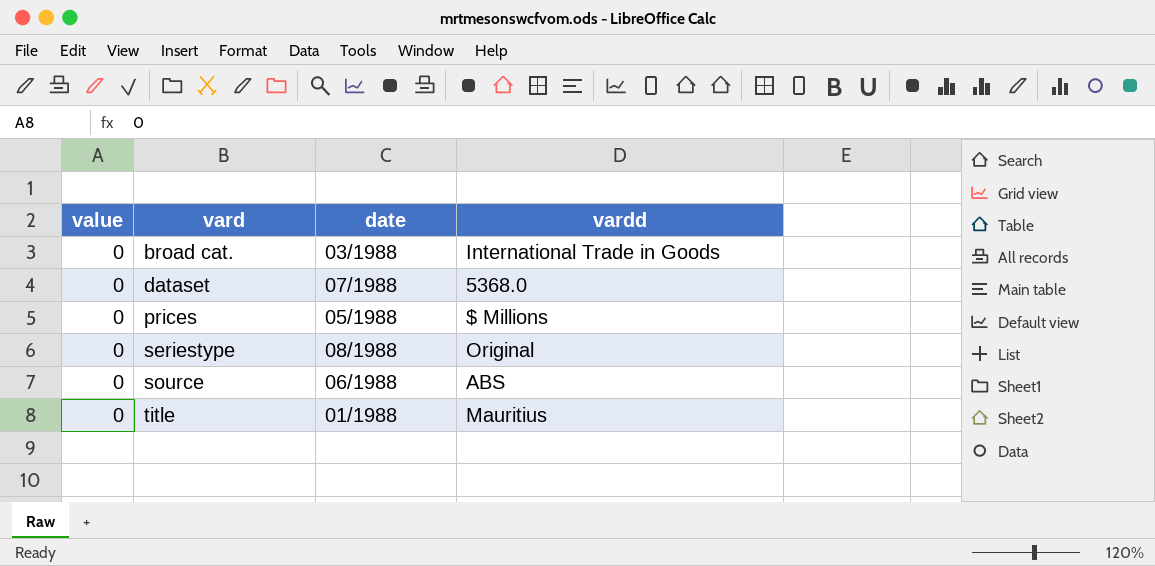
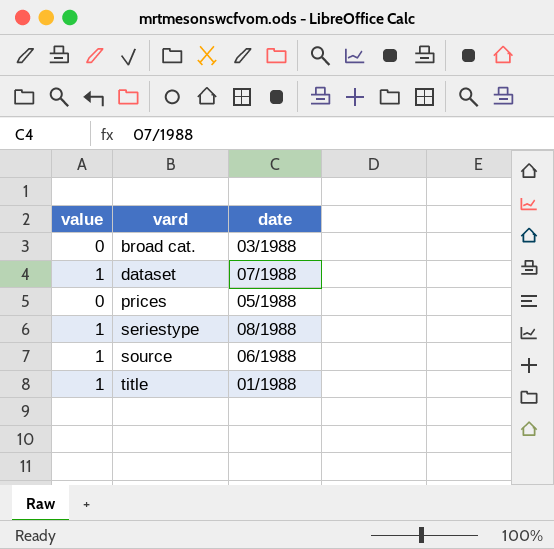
column vardd | position: 4 -> none
dataset | value: 0 -> 1
seriestype | value: 0 -> 1
source | value: 0 -> 1
title | value: 0 -> 1

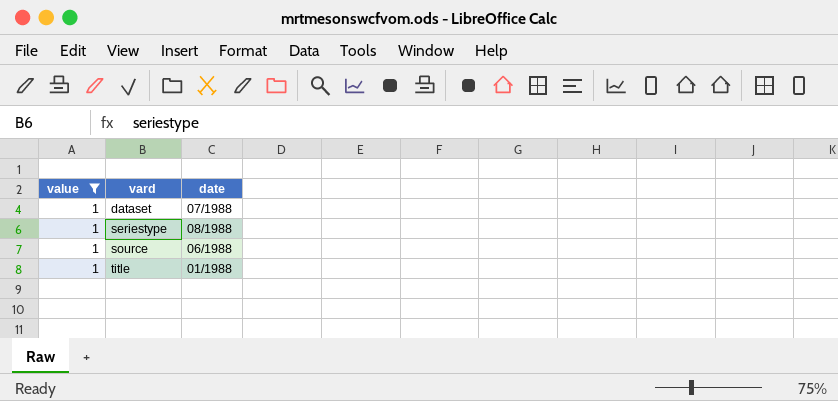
filter: none -> value = 1

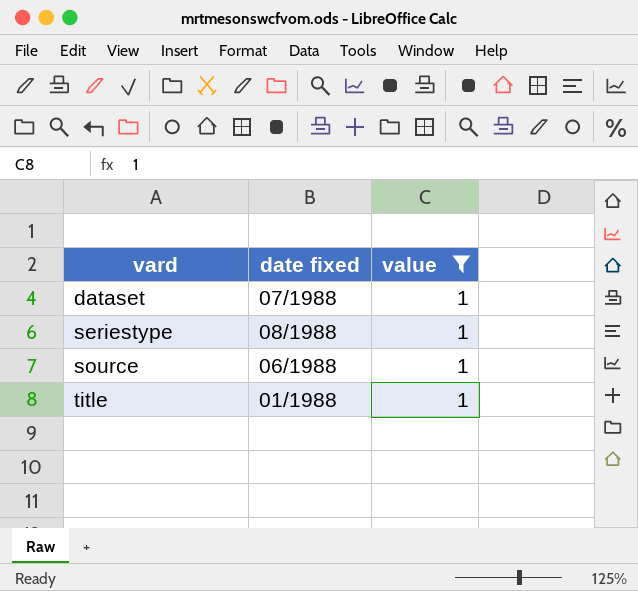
column name: date -> date fixed
column value | position: 1 -> 3

